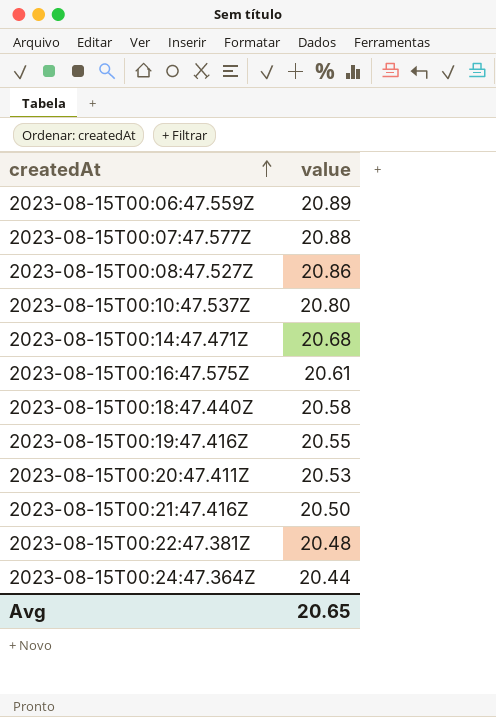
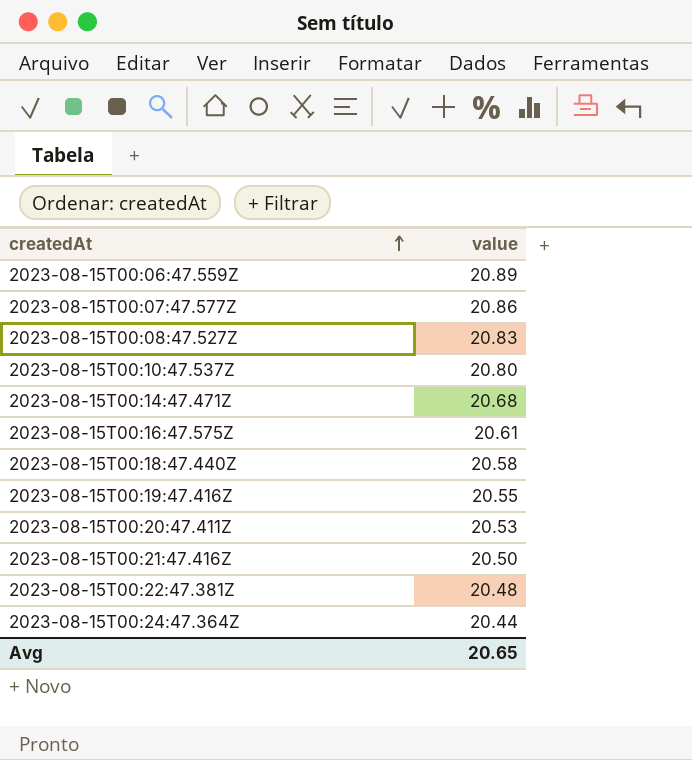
2023-08-15T00:07:47.577Z | value: 20.88 -> 20.86
2023-08-15T00:08:47.527Z | value: 20.86 -> 20.83

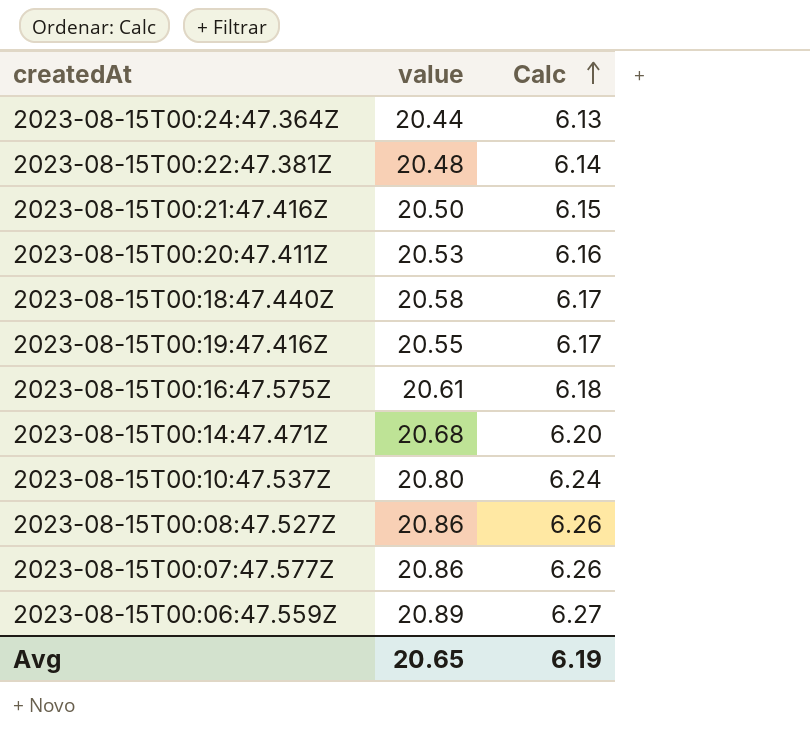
row order: createdAt ascending -> Calc ascending
column Calc | formula: none -> [value] * 0.3
2023-08-15T00:08:47.527Z | value: 20.83 -> 20.86

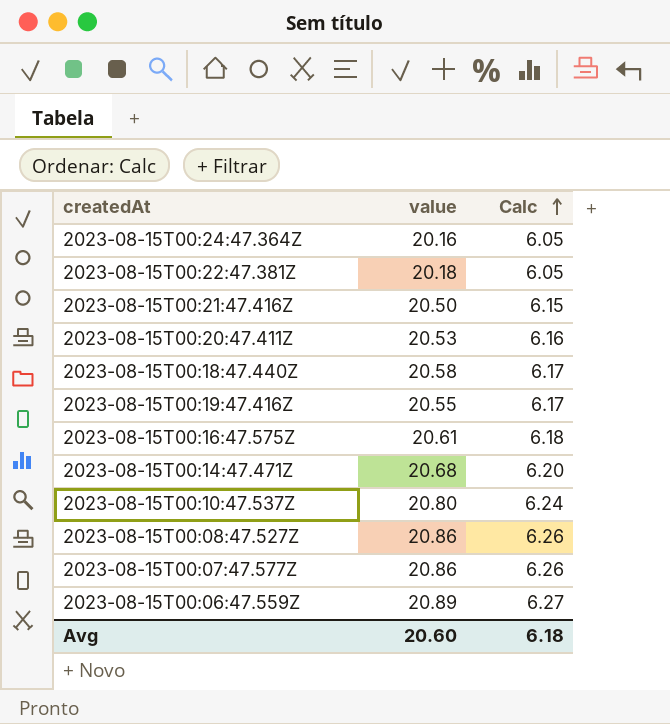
2023-08-15T00:24:47.364Z | value: 20.44 -> 20.16
2023-08-15T00:24:47.364Z | Calc: 6.13 -> 6.05
2023-08-15T00:22:47.381Z | value: 20.48 -> 20.18
2023-08-15T00:22:47.381Z | Calc: 6.14 -> 6.05
Avg | value: 20.65 -> 20.60
Avg | Calc: 6.19 -> 6.18

